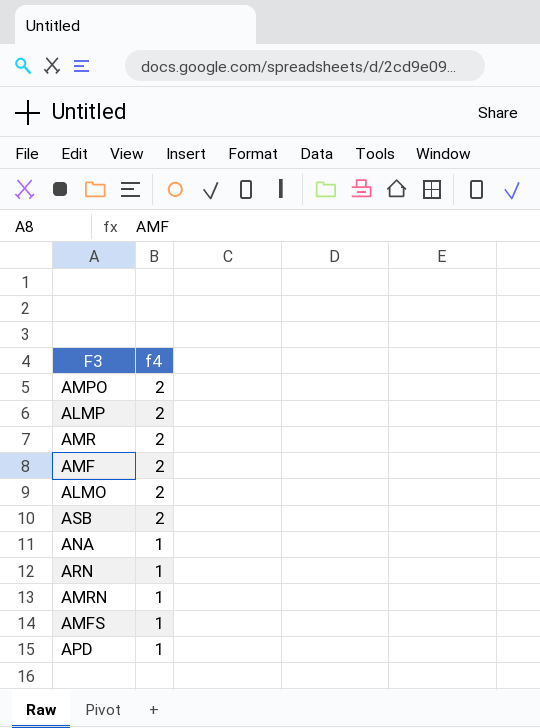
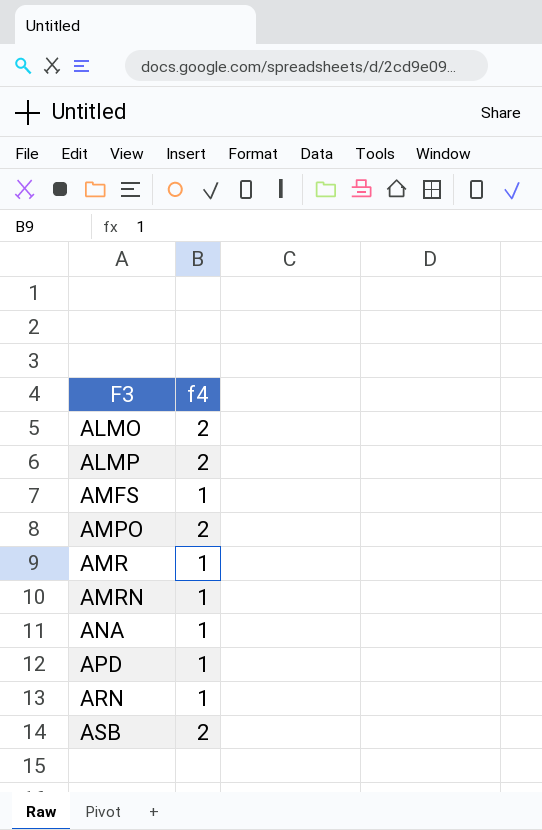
row order: f4 descending -> F3 ascending
row AMF: 2 -> none
AMR | f4: 2 -> 1

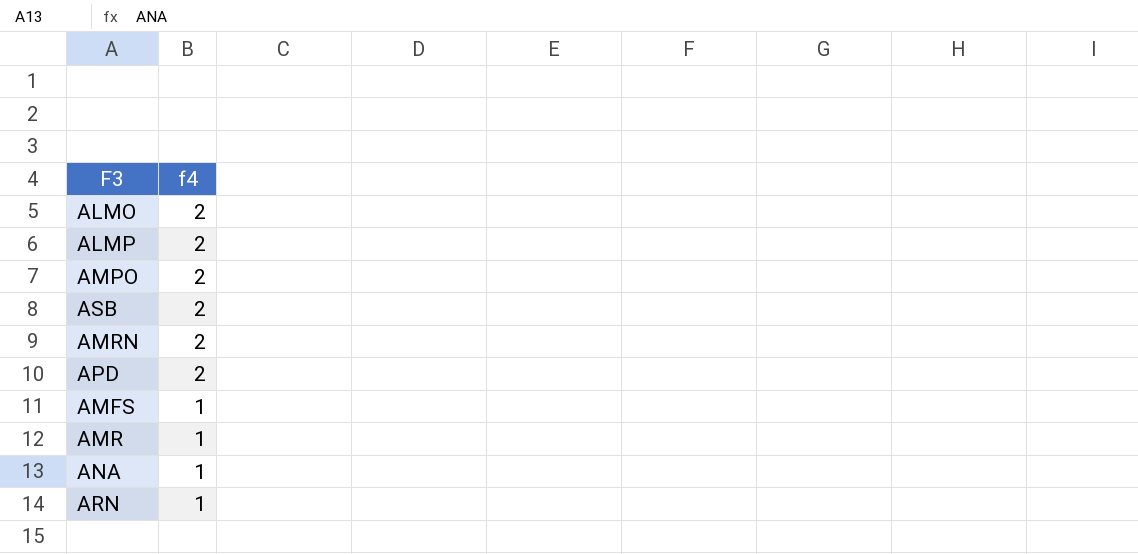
row order: F3 ascending -> f4 descending
AMRN | f4: 1 -> 2
APD | f4: 1 -> 2

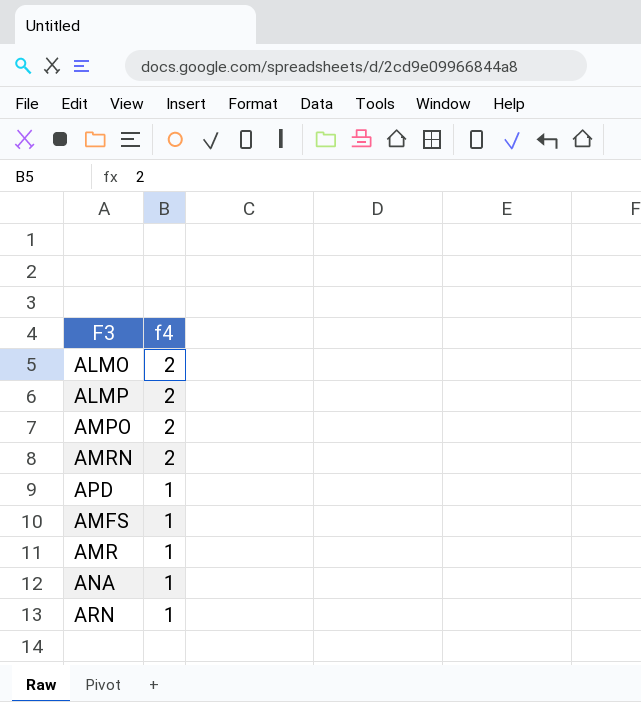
row ASB: 2 -> none
APD | f4: 2 -> 1

